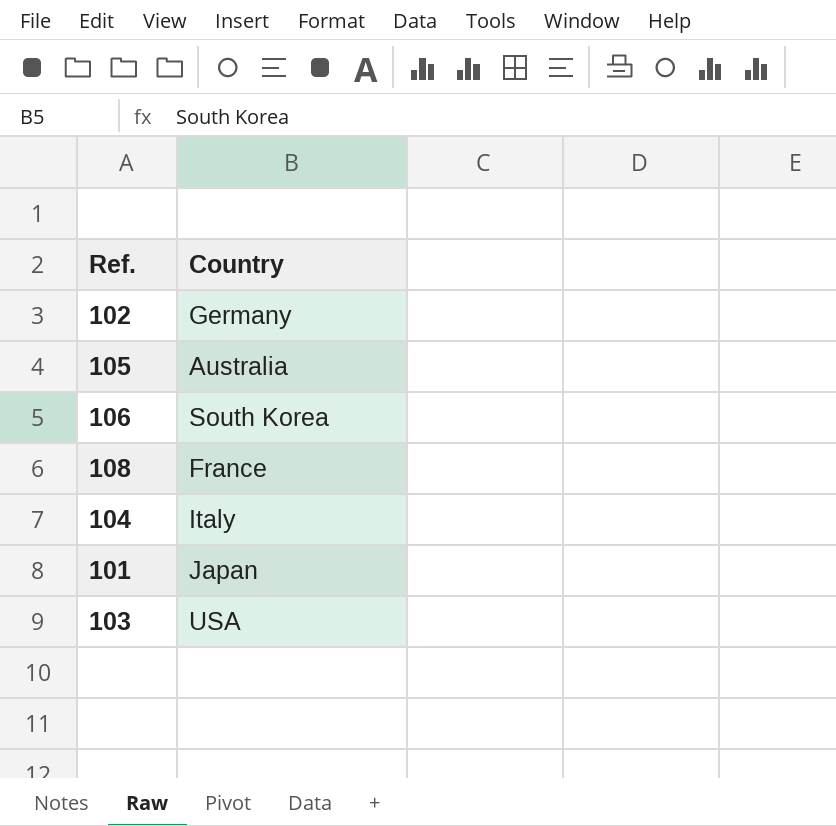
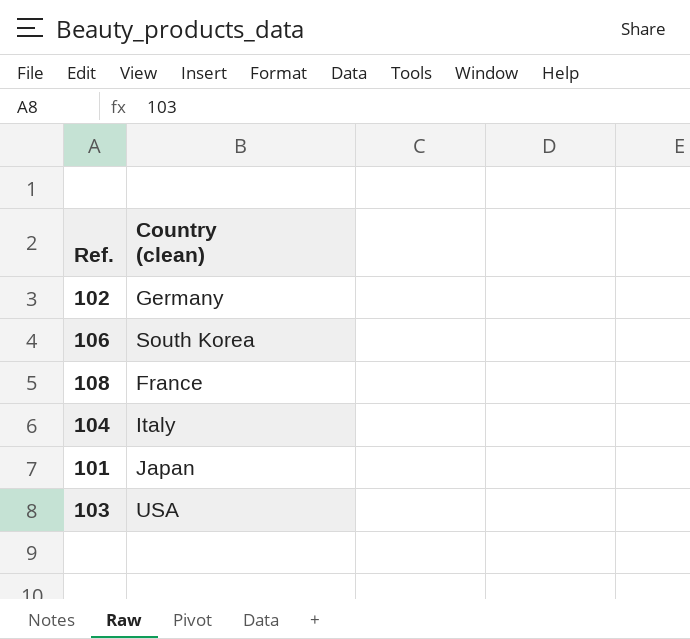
column name: Country -> Country (clean)
row 105: Australia -> none

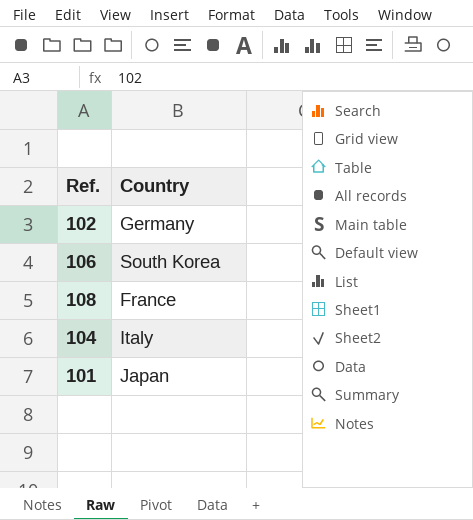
column name: Country (clean) -> Country
row 103: USA -> none

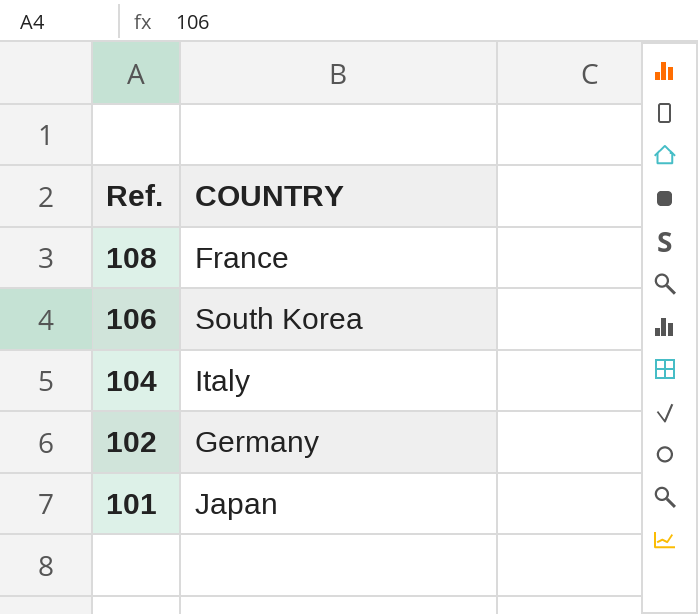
row order: none -> Ref. descending
column name: Country -> COUNTRY

